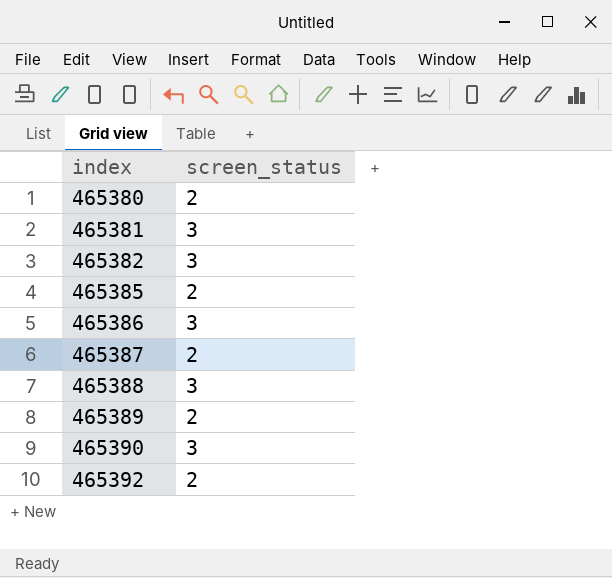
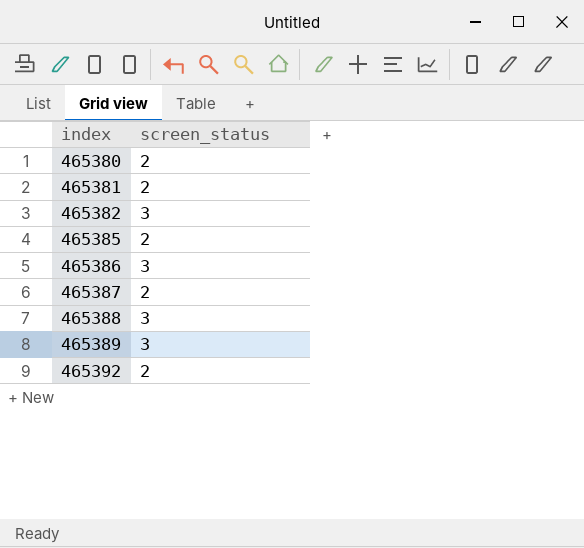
row 465390: 3 -> none
465381 | screen_status: 3 -> 2
465389 | screen_status: 2 -> 3

